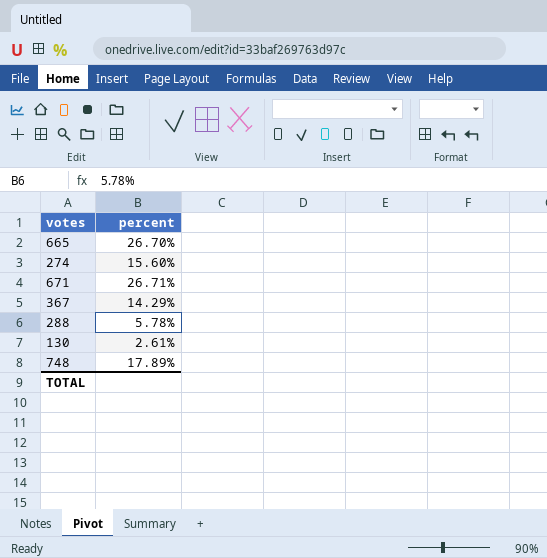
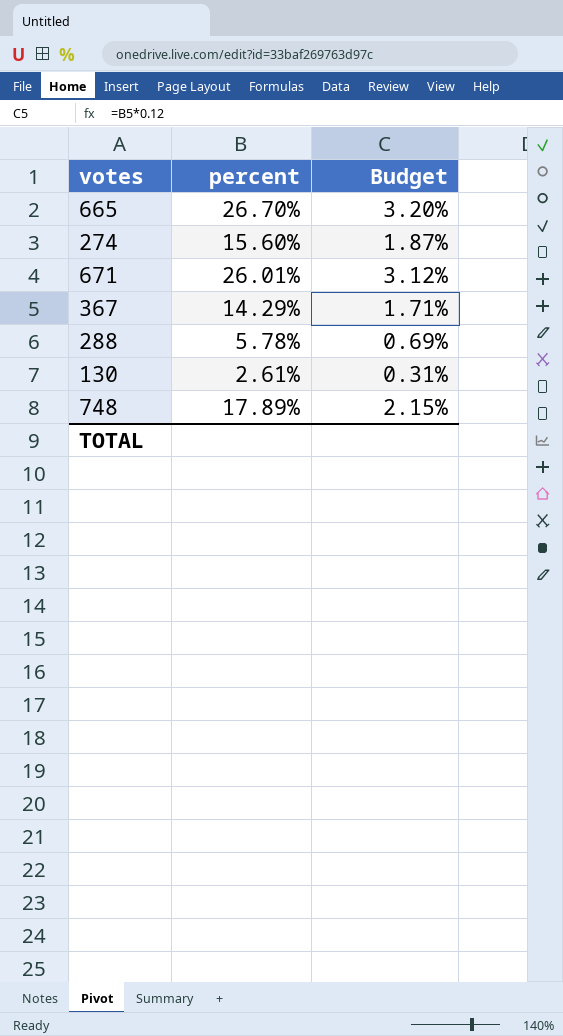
column Budget | formula: none -> [percent] * 0.12
671 | percent: 26.71% -> 26.01%

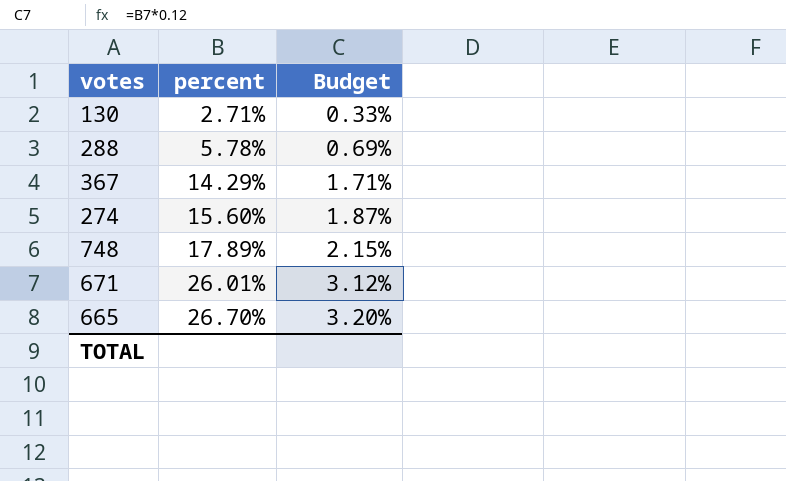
row order: none -> percent ascending
130 | percent: 2.61% -> 2.71%
130 | Budget: 0.31% -> 0.33%

